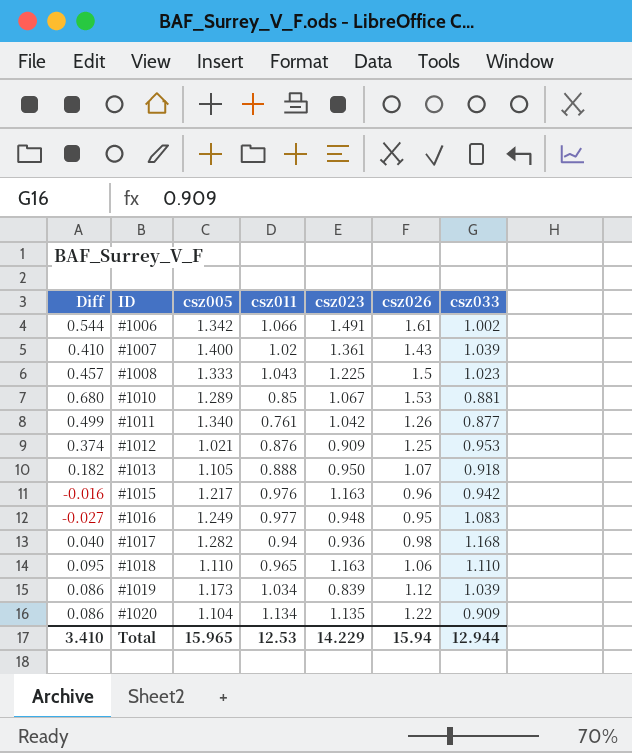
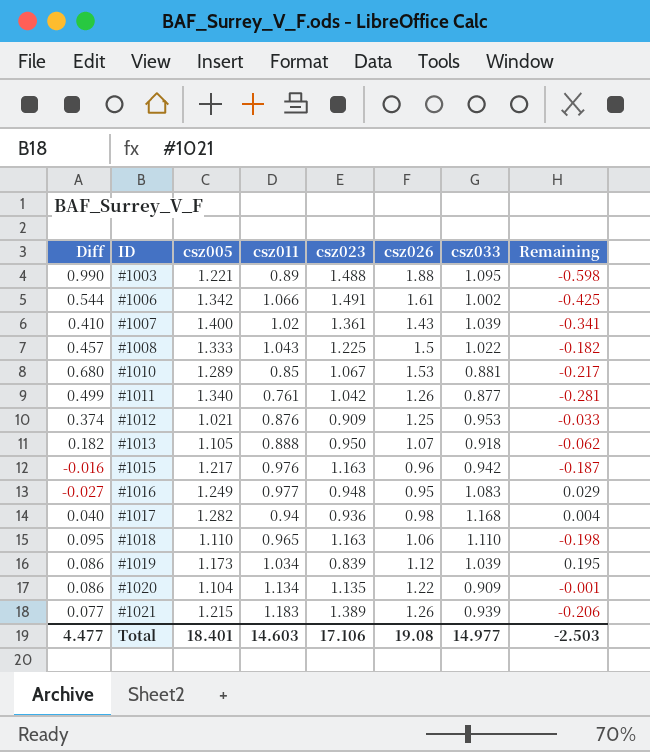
column Remaining | formula: none -> [csz011] - [csz023]
row #1003: none -> 0.990 | 1.221 | 0.89 | 1.488 | 1.88 | 1.095 | -0.598
#1008 | csz033: 1.023 -> 1.022
row #1021: none -> 0.077 | 1.215 | 1.183 | 1.389 | 1.26 | 0.939 | -0.206
Total | Diff: 3.410 -> 4.477
Total | csz005: 15.965 -> 18.401
Total | csz011: 12.53 -> 14.603
Total | csz023: 14.229 -> 17.106
Total | csz026: 15.94 -> 19.08
Total | csz033: 12.944 -> 14.977

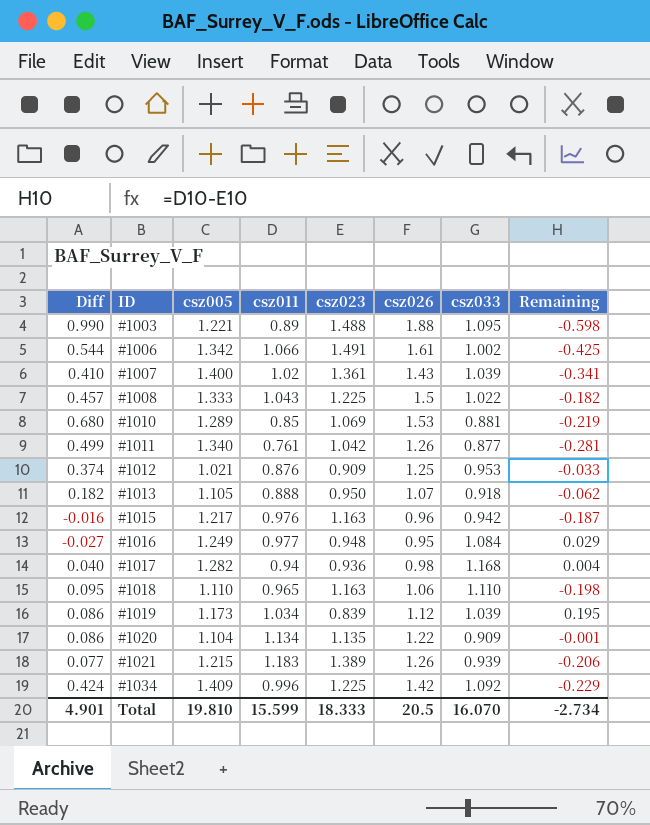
#1010 | csz023: 1.067 -> 1.069
#1010 | Remaining: -0.217 -> -0.219
#1016 | csz033: 1.083 -> 1.084
row #1034: none -> 0.424 | 1.409 | 0.996 | 1.225 | 1.42 | 1.092 | -0.229
Total | Diff: 4.477 -> 4.901
Total | csz005: 18.401 -> 19.810
Total | csz011: 14.603 -> 15.599
Total | csz023: 17.106 -> 18.333
Total | csz026: 19.08 -> 20.5
Total | csz033: 14.977 -> 16.070
Total | Remaining: -2.503 -> -2.734

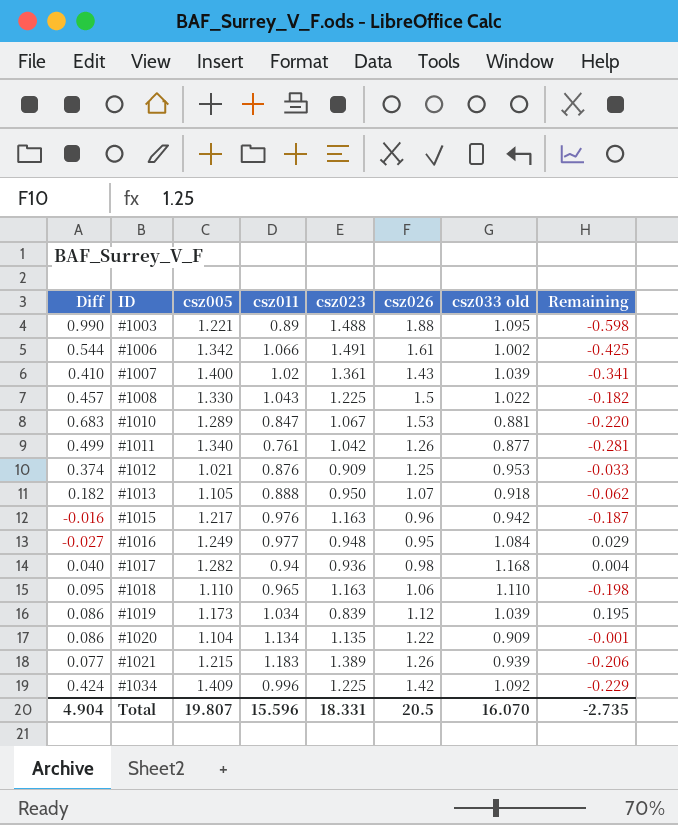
column name: csz033 -> csz033 old
#1008 | csz005: 1.333 -> 1.330
#1010 | Diff: 0.680 -> 0.683
#1010 | csz011: 0.85 -> 0.847
#1010 | csz023: 1.069 -> 1.067
#1010 | Remaining: -0.219 -> -0.220
Total | Diff: 4.901 -> 4.904
Total | csz005: 19.810 -> 19.807
Total | csz011: 15.599 -> 15.596
Total | csz023: 18.333 -> 18.331
Total | Remaining: -2.734 -> -2.735

